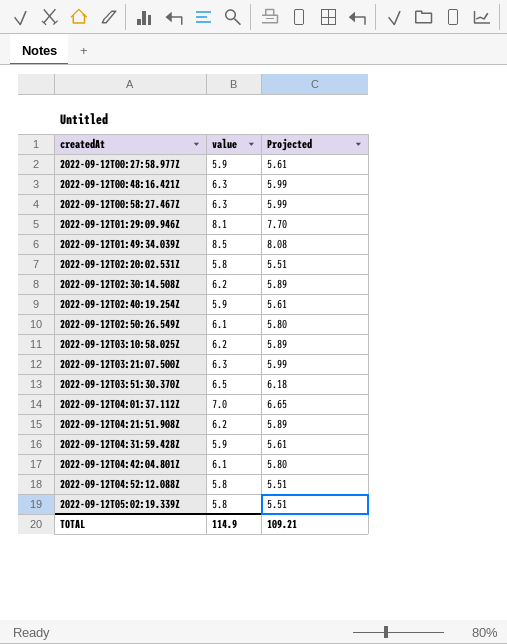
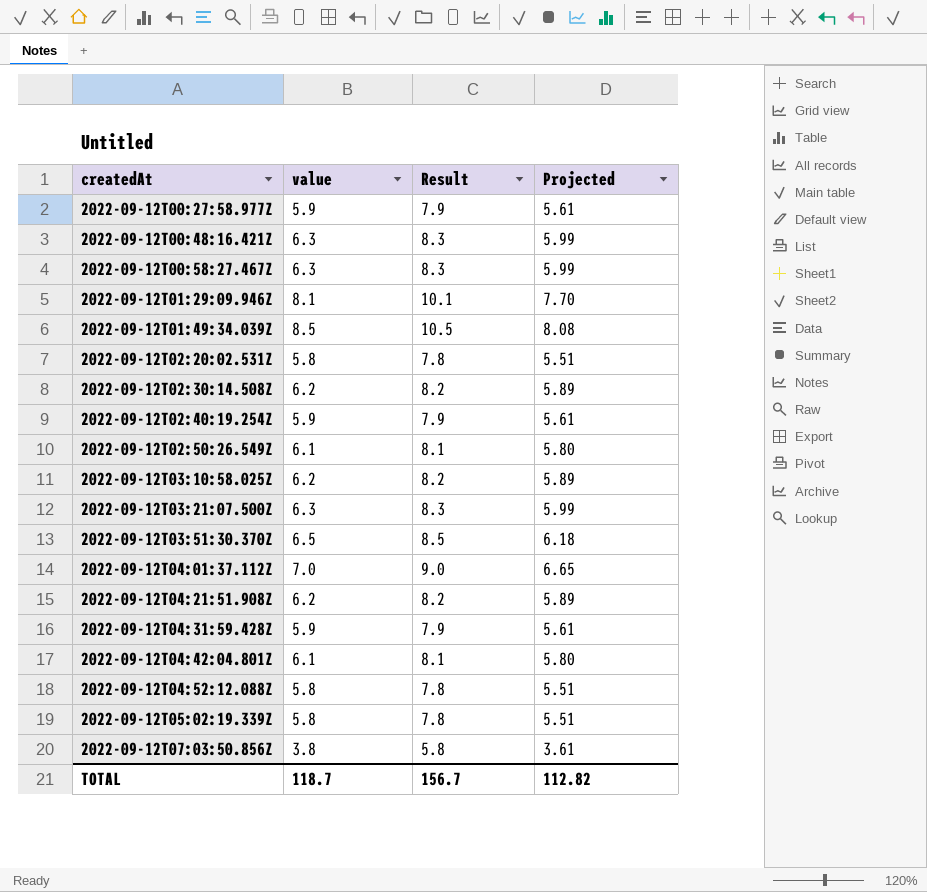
column Result | formula: none -> [value] + 2
row 2022-09-12T07:03:50.856Z: none -> 3.8 | 5.8 | 3.61
TOTAL | value: 114.9 -> 118.7
TOTAL | Projected: 109.21 -> 112.82

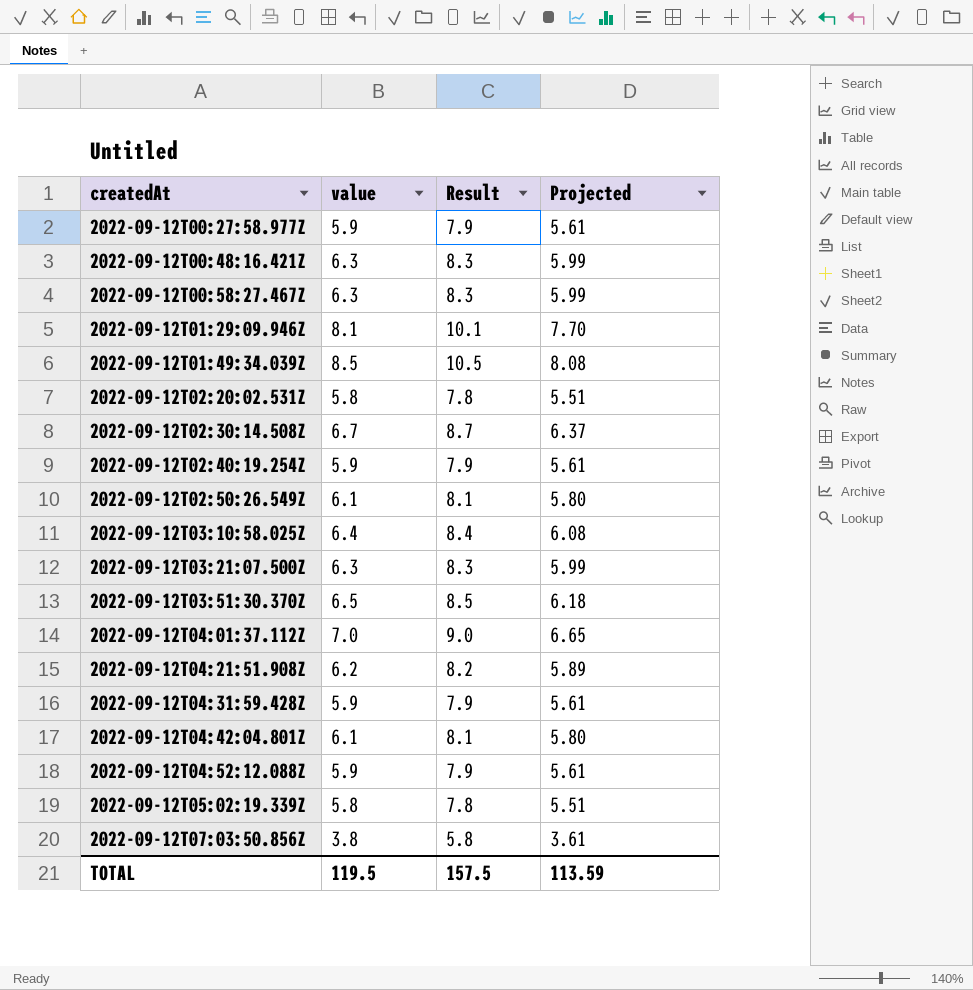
2022-09-12T02:30:14.508Z | value: 6.2 -> 6.7
2022-09-12T02:30:14.508Z | Result: 8.2 -> 8.7
2022-09-12T02:30:14.508Z | Projected: 5.89 -> 6.37
2022-09-12T03:10:58.025Z | value: 6.2 -> 6.4
2022-09-12T03:10:58.025Z | Result: 8.2 -> 8.4
2022-09-12T03:10:58.025Z | Projected: 5.89 -> 6.08
2022-09-12T04:52:12.088Z | value: 5.8 -> 5.9
2022-09-12T04:52:12.088Z | Result: 7.8 -> 7.9
2022-09-12T04:52:12.088Z | Projected: 5.51 -> 5.61
TOTAL | value: 118.7 -> 119.5
TOTAL | Result: 156.7 -> 157.5
TOTAL | Projected: 112.82 -> 113.59

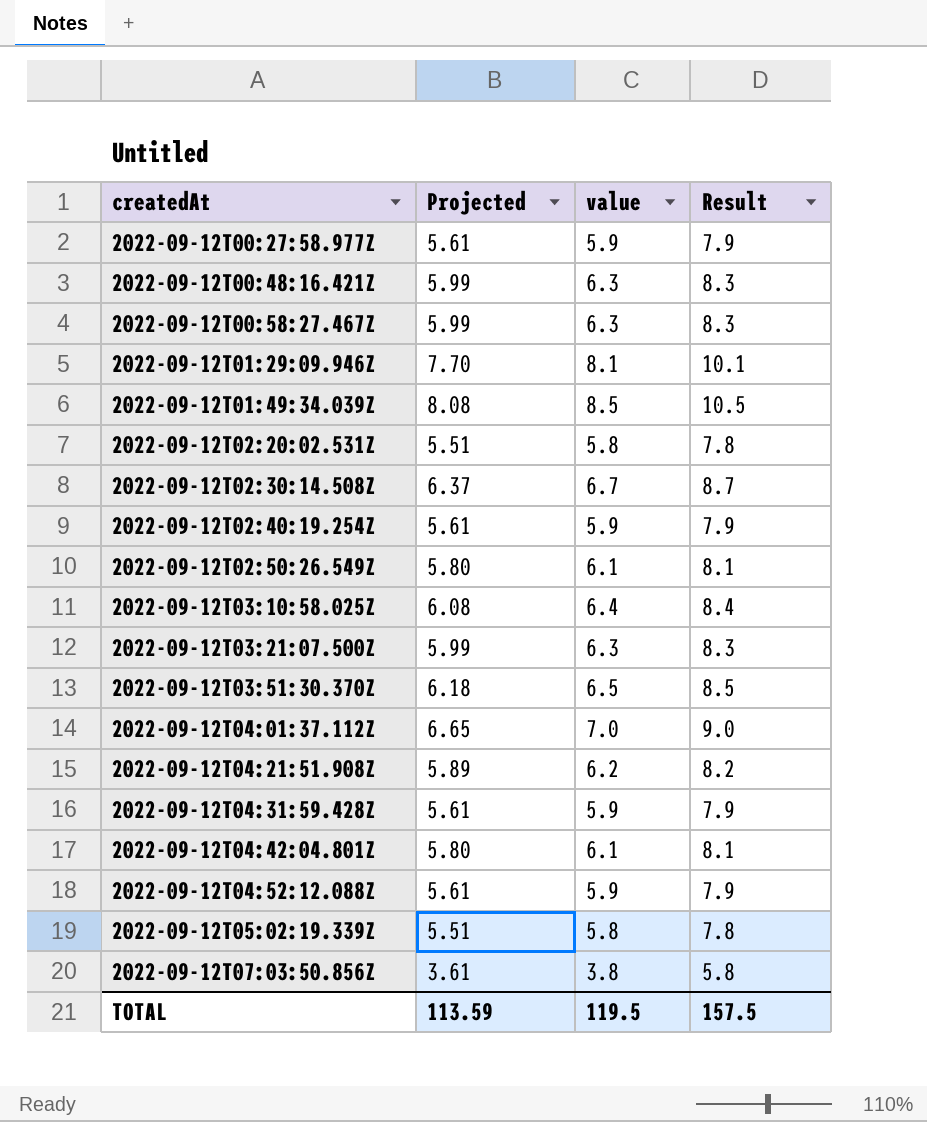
column Projected | position: 4 -> 2

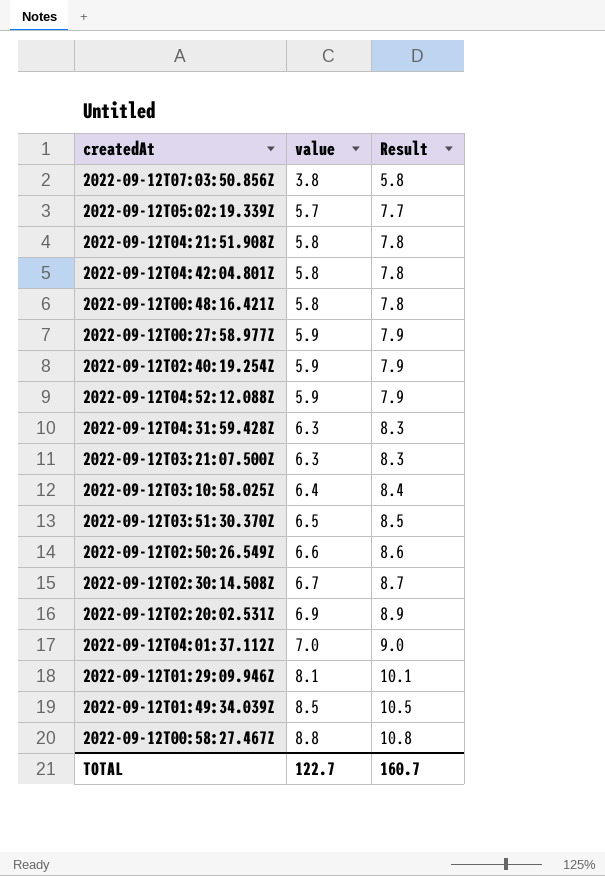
row order: createdAt ascending -> value ascending
column Projected | formula: [value] * 0.95 -> none
2022-09-12T05:02:19.339Z | value: 5.8 -> 5.7
2022-09-12T05:02:19.339Z | Result: 7.8 -> 7.7
2022-09-12T04:21:51.908Z | value: 6.2 -> 5.8
2022-09-12T04:21:51.908Z | Result: 8.2 -> 7.8
2022-09-12T04:42:04.801Z | value: 6.1 -> 5.8
2022-09-12T04:42:04.801Z | Result: 8.1 -> 7.8
2022-09-12T00:48:16.421Z | value: 6.3 -> 5.8
2022-09-12T00:48:16.421Z | Result: 8.3 -> 7.8
2022-09-12T04:31:59.428Z | value: 5.9 -> 6.3
2022-09-12T04:31:59.428Z | Result: 7.9 -> 8.3
2022-09-12T02:50:26.549Z | value: 6.1 -> 6.6
2022-09-12T02:50:26.549Z | Result: 8.1 -> 8.6
2022-09-12T02:20:02.531Z | value: 5.8 -> 6.9
2022-09-12T02:20:02.531Z | Result: 7.8 -> 8.9
2022-09-12T00:58:27.467Z | value: 6.3 -> 8.8
2022-09-12T00:58:27.467Z | Result: 8.3 -> 10.8
TOTAL | value: 119.5 -> 122.7
TOTAL | Result: 157.5 -> 160.7

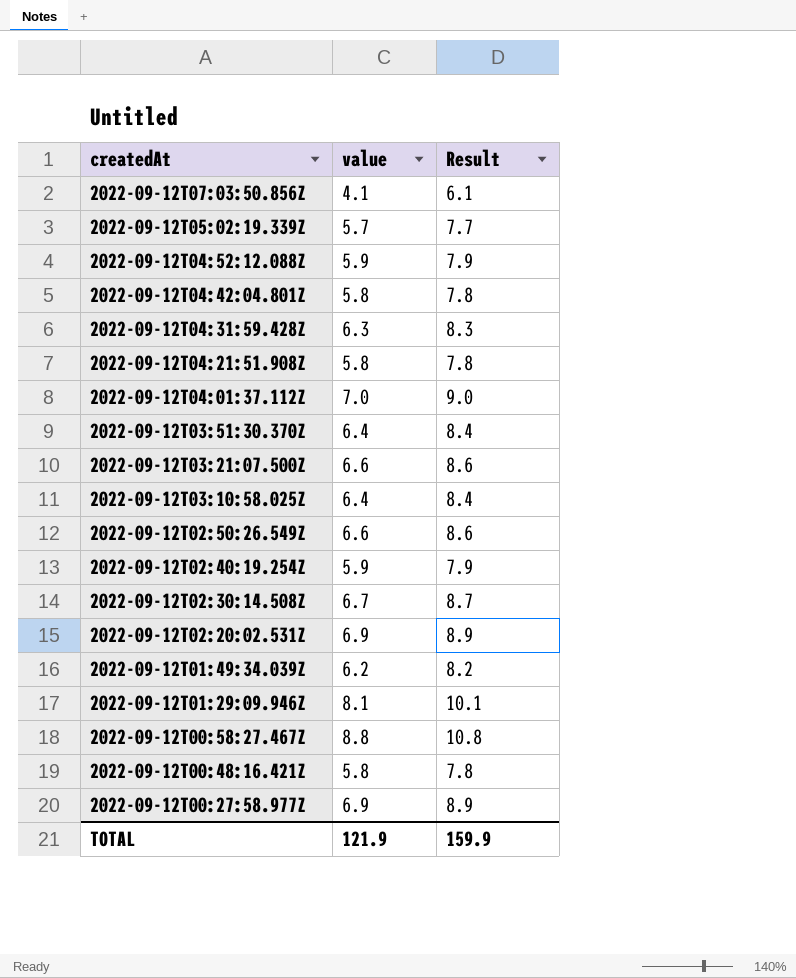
row order: value ascending -> createdAt descending
2022-09-12T07:03:50.856Z | value: 3.8 -> 4.1
2022-09-12T07:03:50.856Z | Result: 5.8 -> 6.1
2022-09-12T03:51:30.370Z | value: 6.5 -> 6.4
2022-09-12T03:51:30.370Z | Result: 8.5 -> 8.4
2022-09-12T03:21:07.500Z | value: 6.3 -> 6.6
2022-09-12T03:21:07.500Z | Result: 8.3 -> 8.6
2022-09-12T01:49:34.039Z | value: 8.5 -> 6.2
2022-09-12T01:49:34.039Z | Result: 10.5 -> 8.2
2022-09-12T00:27:58.977Z | value: 5.9 -> 6.9
2022-09-12T00:27:58.977Z | Result: 7.9 -> 8.9
TOTAL | value: 122.7 -> 121.9
TOTAL | Result: 160.7 -> 159.9

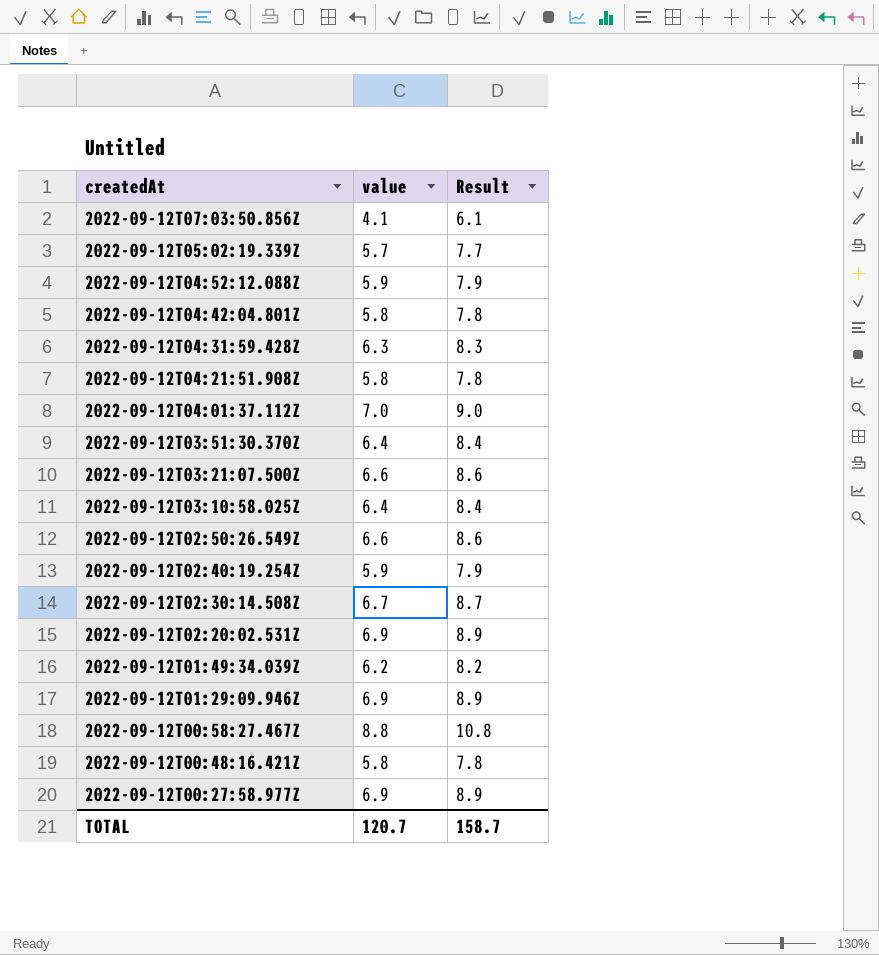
2022-09-12T01:29:09.946Z | value: 8.1 -> 6.9
2022-09-12T01:29:09.946Z | Result: 10.1 -> 8.9
TOTAL | value: 121.9 -> 120.7
TOTAL | Result: 159.9 -> 158.7

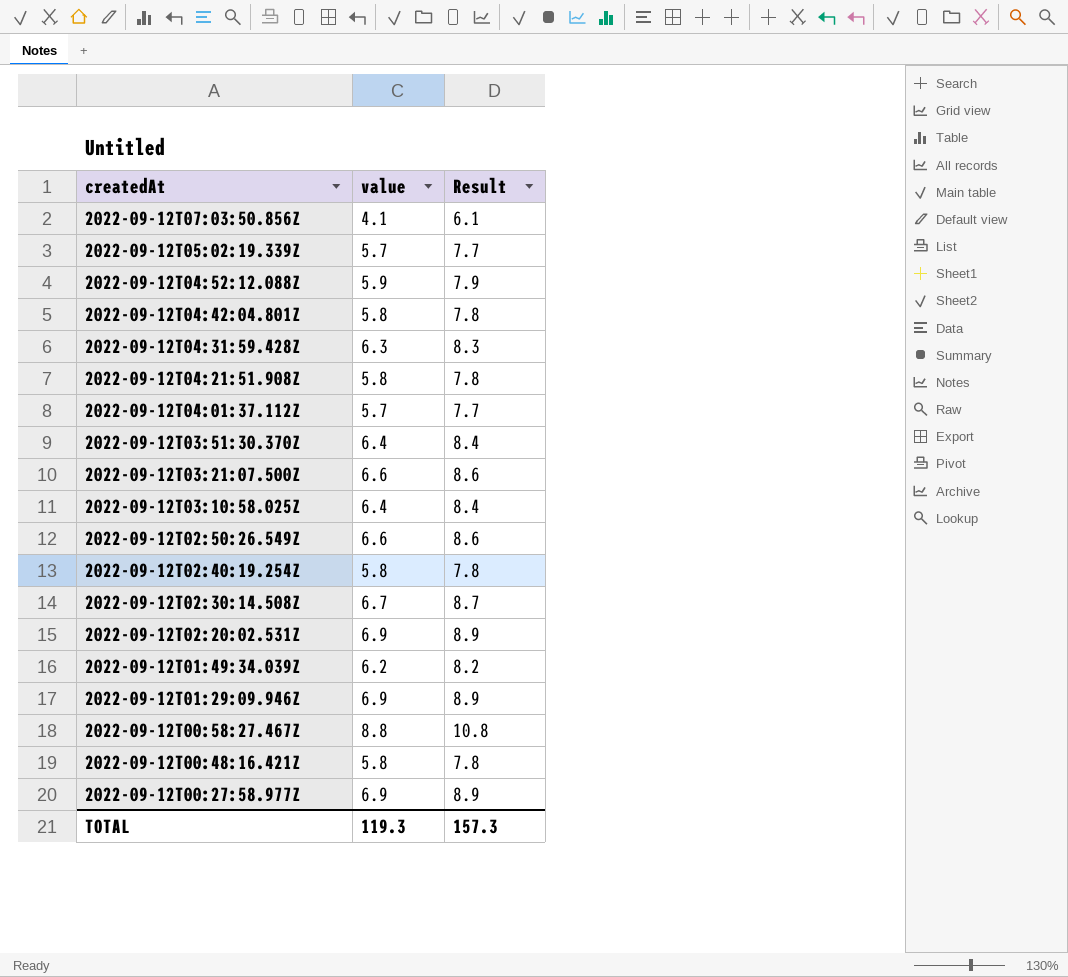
2022-09-12T04:01:37.112Z | value: 7.0 -> 5.7
2022-09-12T04:01:37.112Z | Result: 9.0 -> 7.7
2022-09-12T02:40:19.254Z | value: 5.9 -> 5.8
2022-09-12T02:40:19.254Z | Result: 7.9 -> 7.8
TOTAL | value: 120.7 -> 119.3
TOTAL | Result: 158.7 -> 157.3

